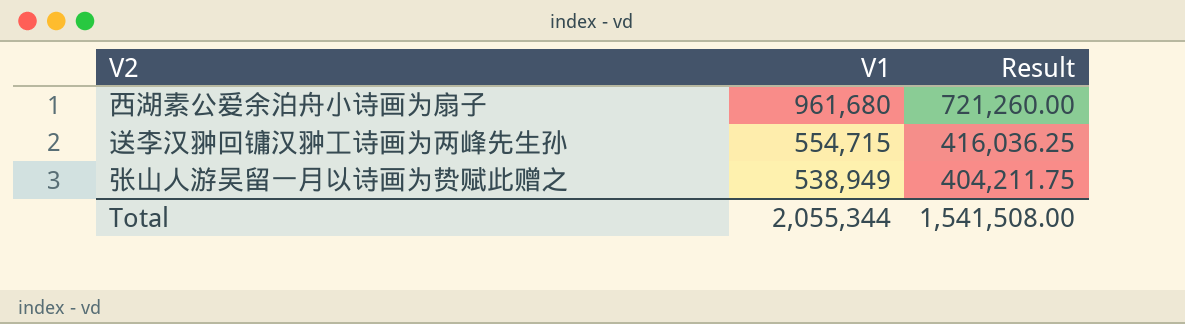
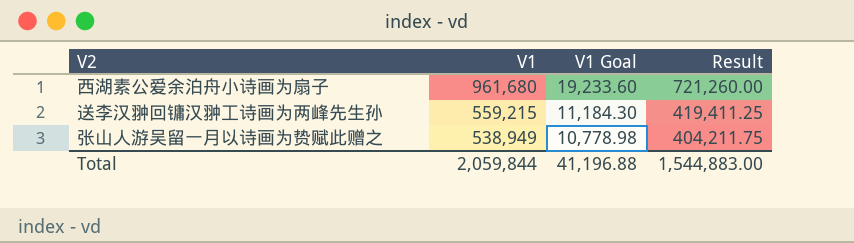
column V1 Goal | formula: none -> [V1] * 0.02
送李汉翀回镛汉翀工诗画为两峰先生孙 | V1: 554,715 -> 559,215
送李汉翀回镛汉翀工诗画为两峰先生孙 | Result: 416,036.25 -> 419,411.25
Total | V1: 2,055,344 -> 2,059,844
Total | Result: 1,541,508.00 -> 1,544,883.00

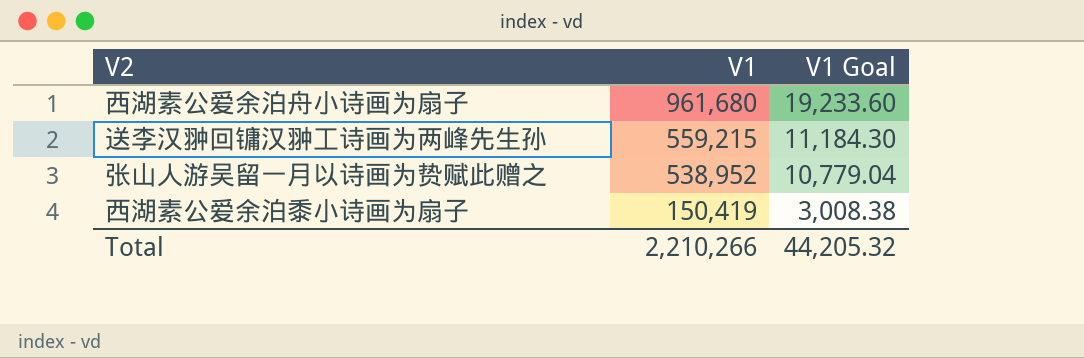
column Result | formula: [V1] * 0.75 -> none
张山人游吴留一月以诗画为贽赋此赠之 | V1: 538,949 -> 538,952
张山人游吴留一月以诗画为贽赋此赠之 | V1 Goal: 10,778.98 -> 10,779.04
row 西湖素公爱余泊黍小诗画为扇子: none -> 150,419 | 3,008.38
Total | V1: 2,059,844 -> 2,210,266
Total | V1 Goal: 41,196.88 -> 44,205.32

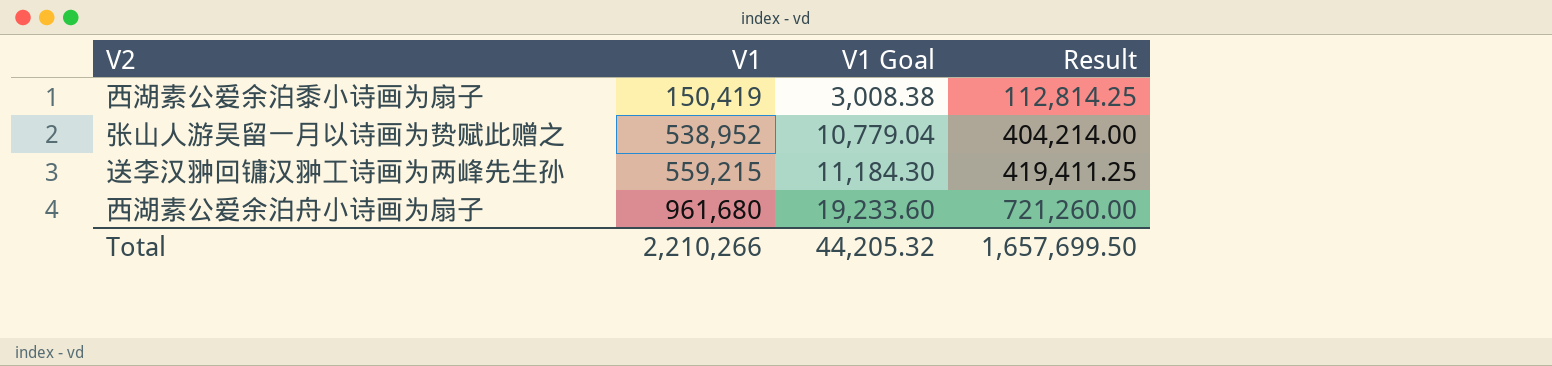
row order: V1 descending -> V1 ascending
column Result | formula: none -> [V1] * 0.75

